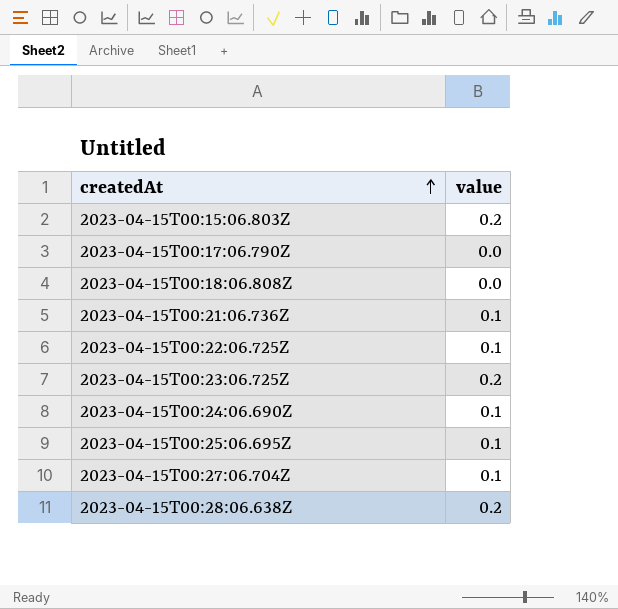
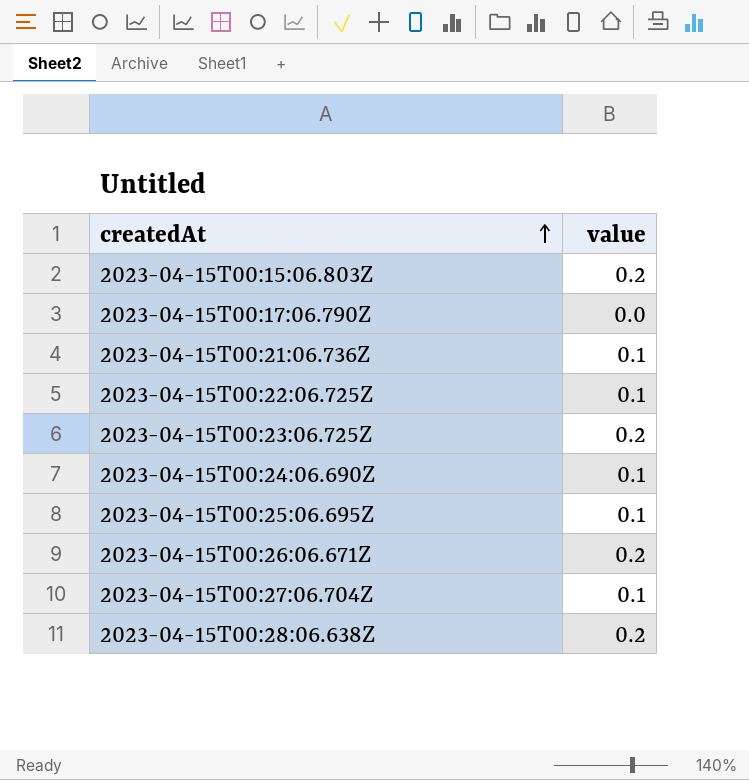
row 2023-04-15T00:18:06.808Z: 0.0 -> none
row 2023-04-15T00:26:06.671Z: none -> 0.2

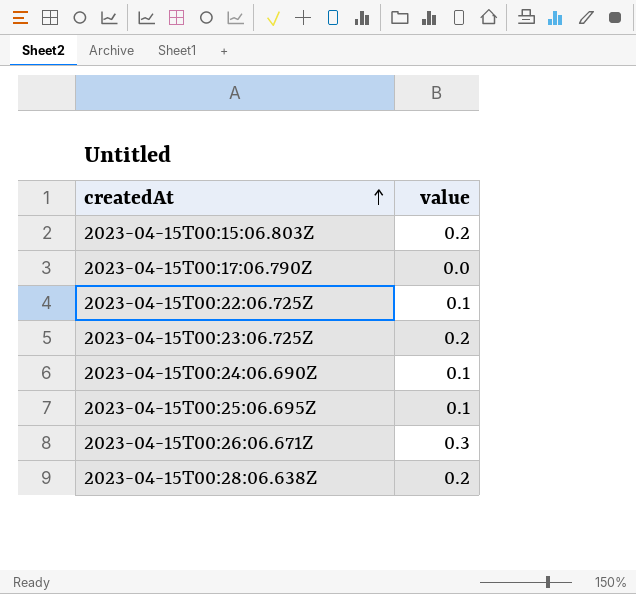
row 2023-04-15T00:21:06.736Z: 0.1 -> none
row 2023-04-15T00:27:06.704Z: 0.1 -> none
2023-04-15T00:26:06.671Z | value: 0.2 -> 0.3

